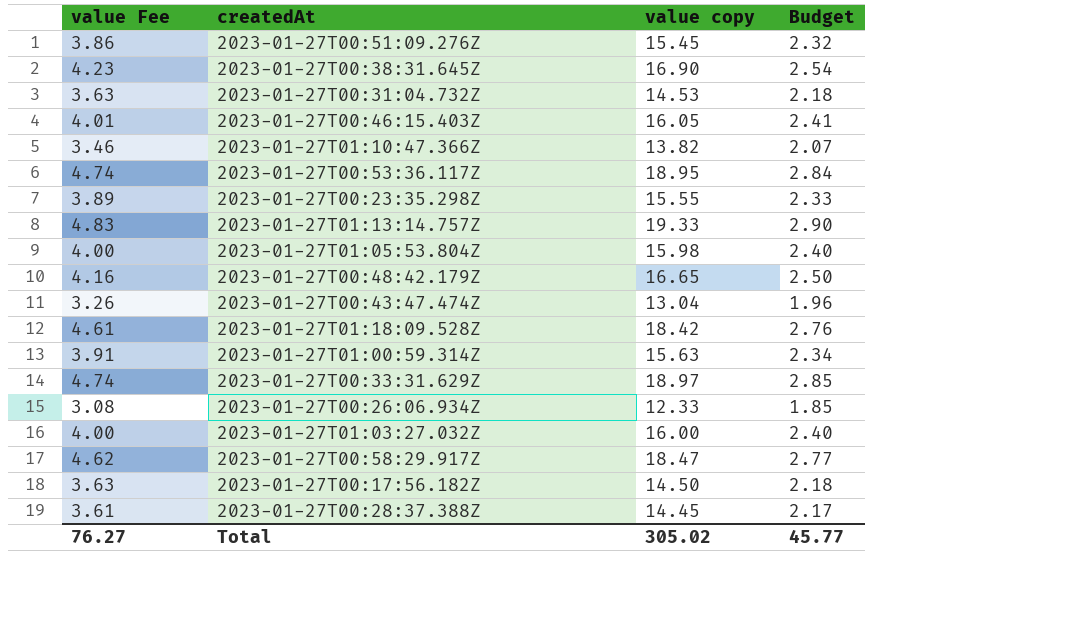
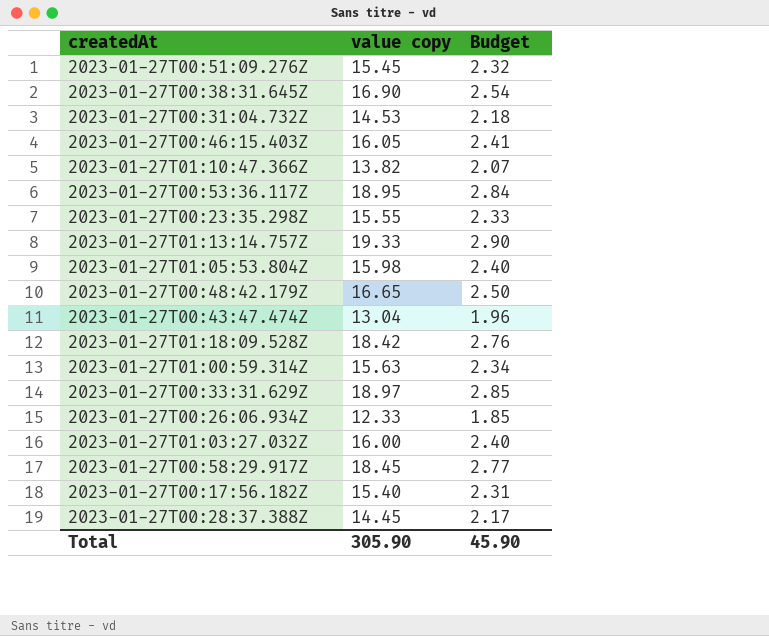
column value Fee | formula: [value copy] * 0.25 -> none
2023-01-27T00:58:29.917Z | value copy: 18.47 -> 18.45
2023-01-27T00:17:56.182Z | value copy: 14.50 -> 15.40
2023-01-27T00:17:56.182Z | Budget: 2.18 -> 2.31
Total | value copy: 305.02 -> 305.90
Total | Budget: 45.77 -> 45.90

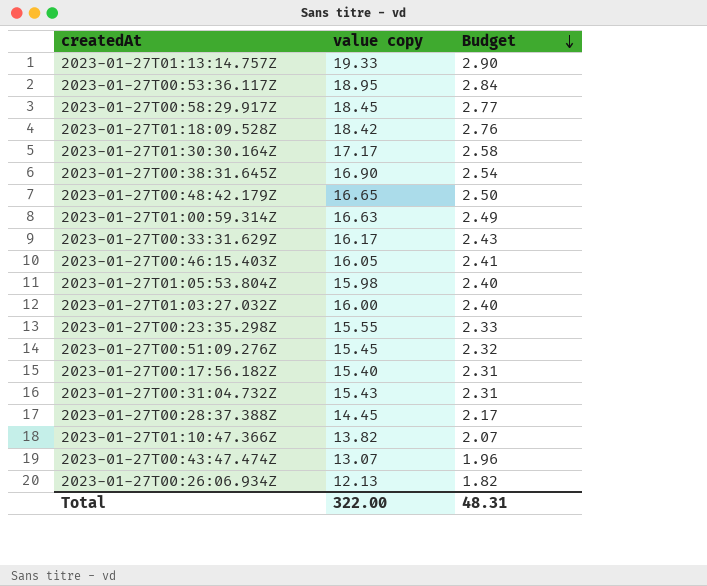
row order: none -> Budget descending
row 2023-01-27T01:30:30.164Z: none -> 17.17 | 2.58
2023-01-27T01:00:59.314Z | value copy: 15.63 -> 16.63
2023-01-27T01:00:59.314Z | Budget: 2.34 -> 2.49
2023-01-27T00:33:31.629Z | value copy: 18.97 -> 16.17
2023-01-27T00:33:31.629Z | Budget: 2.85 -> 2.43
2023-01-27T00:31:04.732Z | value copy: 14.53 -> 15.43
2023-01-27T00:31:04.732Z | Budget: 2.18 -> 2.31
2023-01-27T00:43:47.474Z | value copy: 13.04 -> 13.07
2023-01-27T00:26:06.934Z | value copy: 12.33 -> 12.13
2023-01-27T00:26:06.934Z | Budget: 1.85 -> 1.82
Total | value copy: 305.90 -> 322.00
Total | Budget: 45.90 -> 48.31

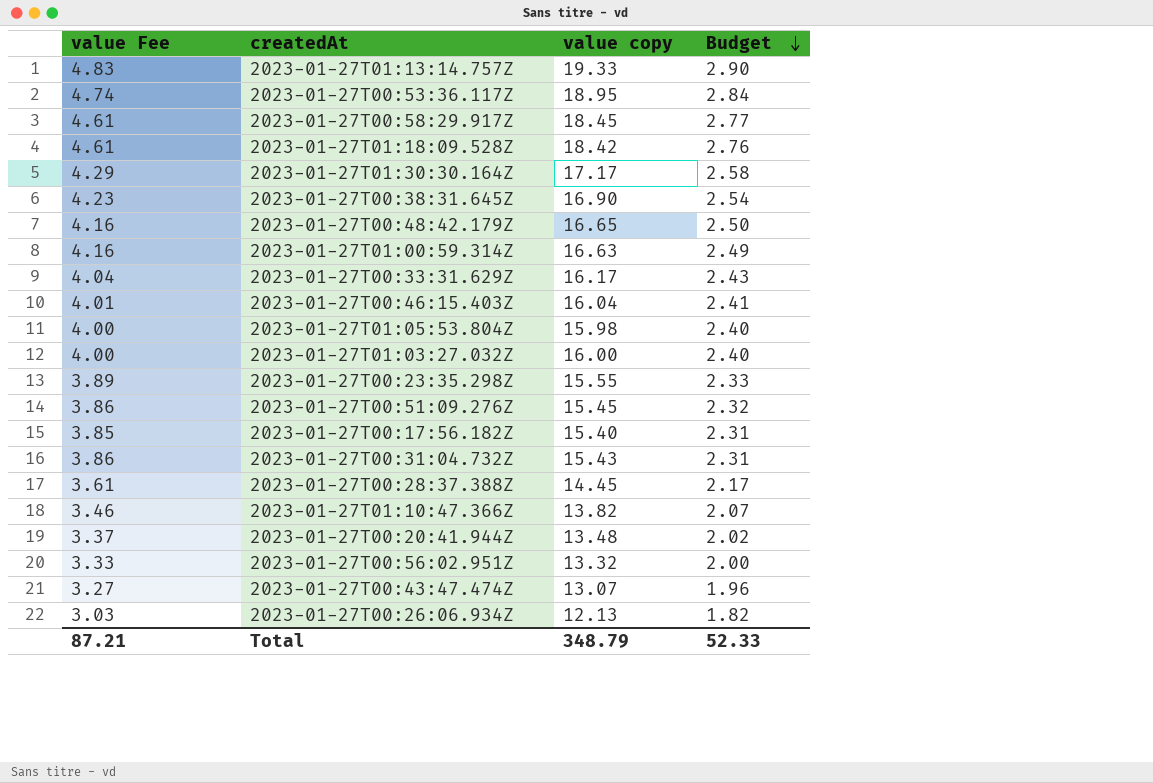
column value Fee | formula: none -> [value copy] * 0.25
2023-01-27T00:46:15.403Z | value copy: 16.05 -> 16.04
row 2023-01-27T00:20:41.944Z: none -> 3.37 | 13.48 | 2.02
row 2023-01-27T00:56:02.951Z: none -> 3.33 | 13.32 | 2.00
Total | value copy: 322.00 -> 348.79
Total | Budget: 48.31 -> 52.33

